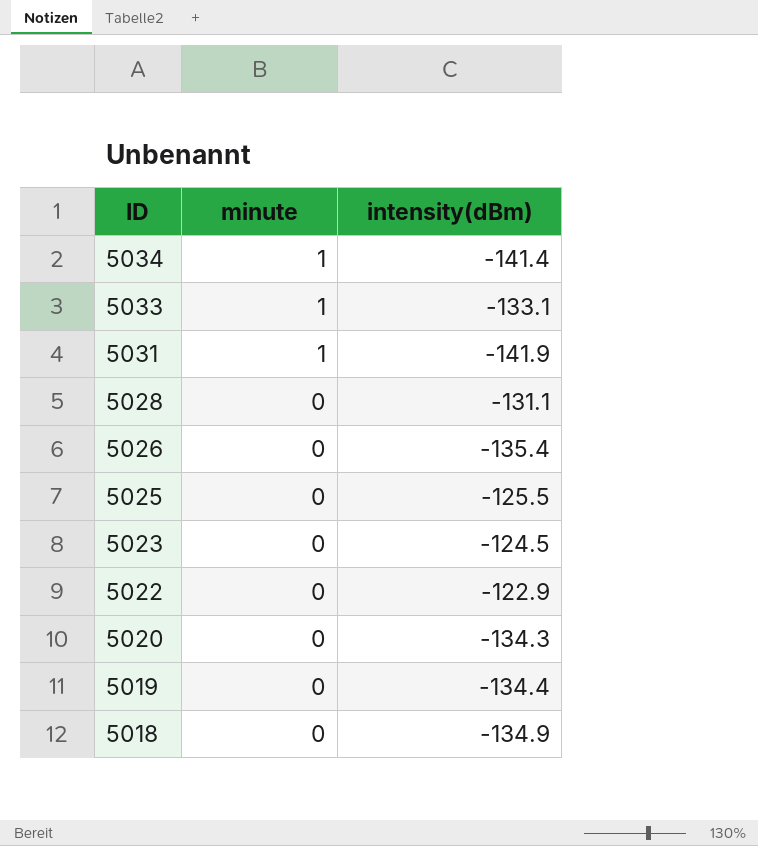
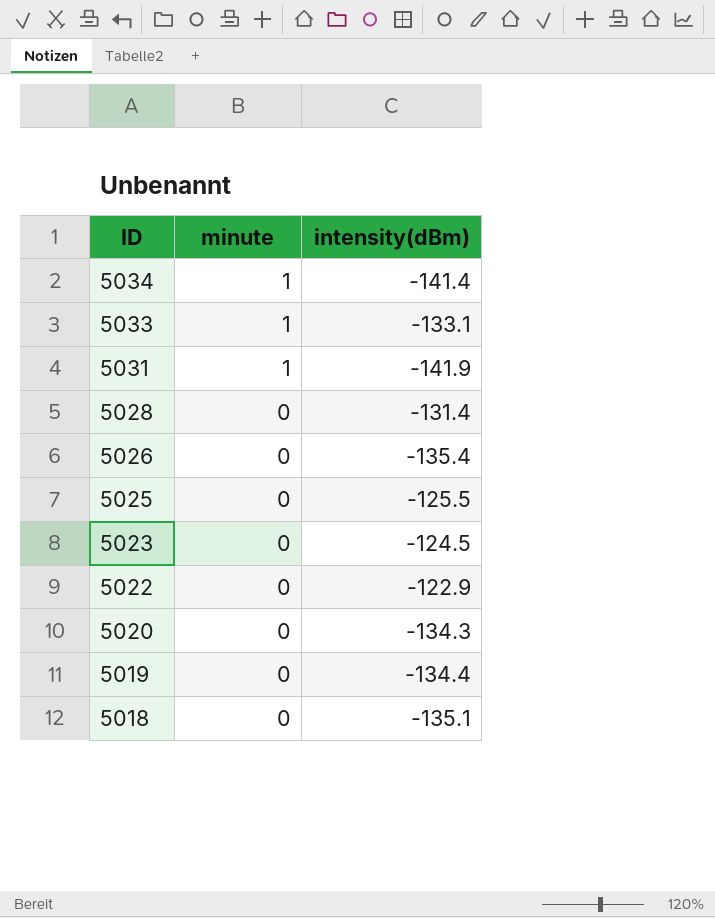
5028 | intensity(dBm): -131.1 -> -131.4
5018 | intensity(dBm): -134.9 -> -135.1

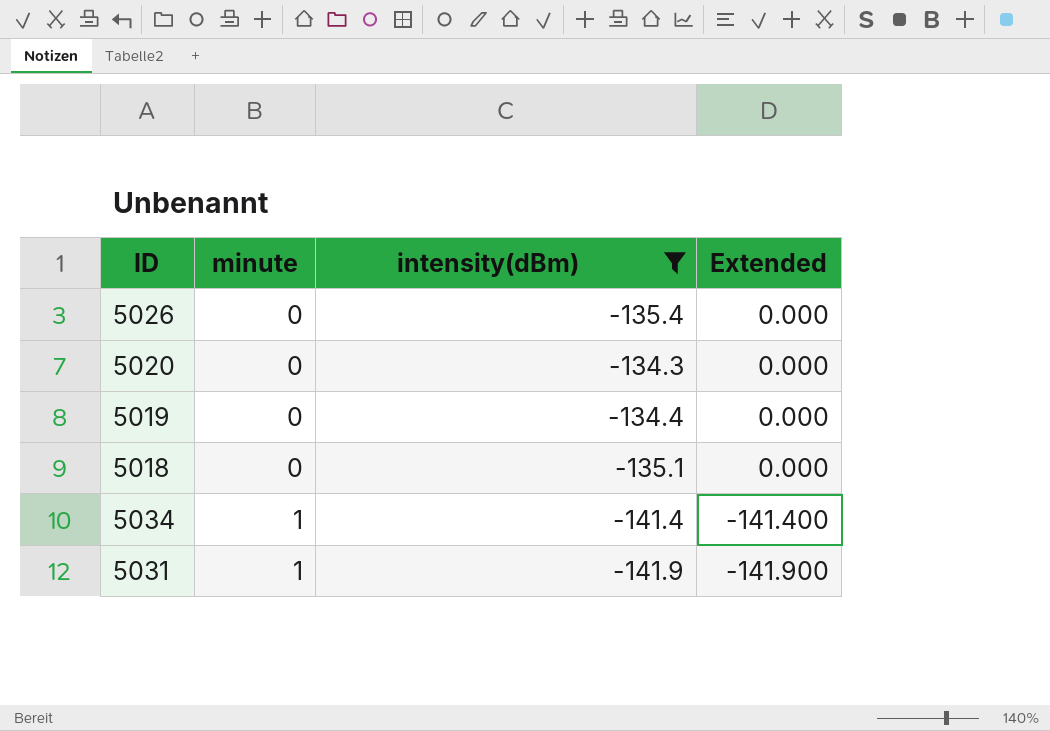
filter: none -> intensity(dBm) <= -134.3
row order: ID descending -> minute ascending
column Extended | formula: none -> [minute] * [intensity(dBm)]

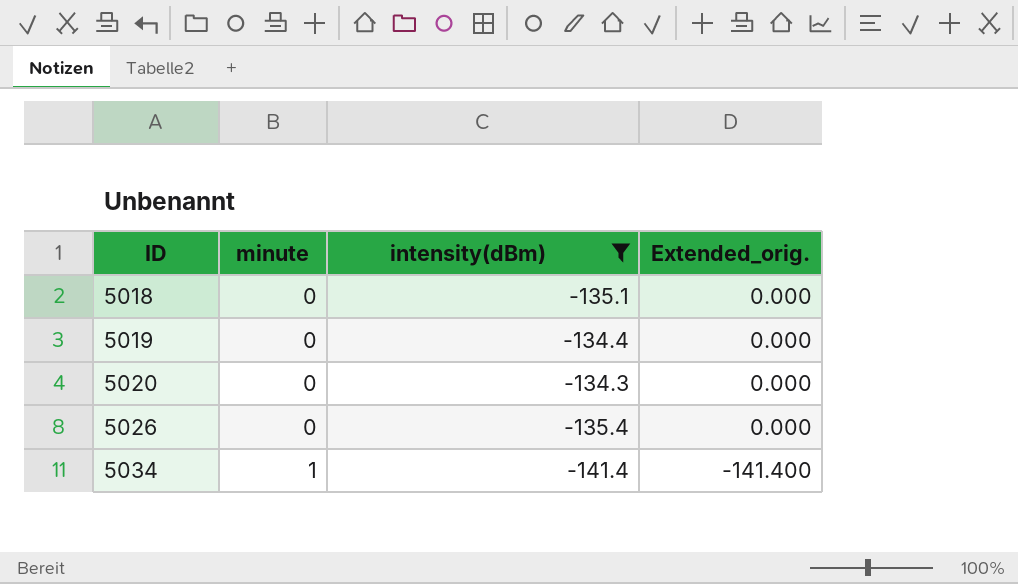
row order: minute ascending -> ID ascending
column name: Extended -> Extended_orig.
row 5031: 1 | -141.9 | -141.900 -> none

